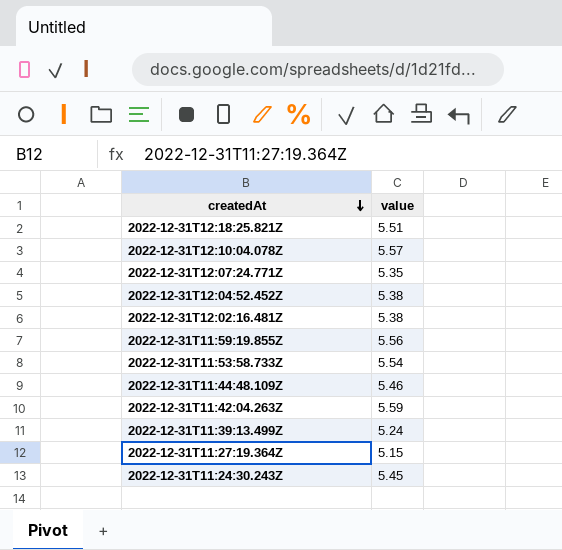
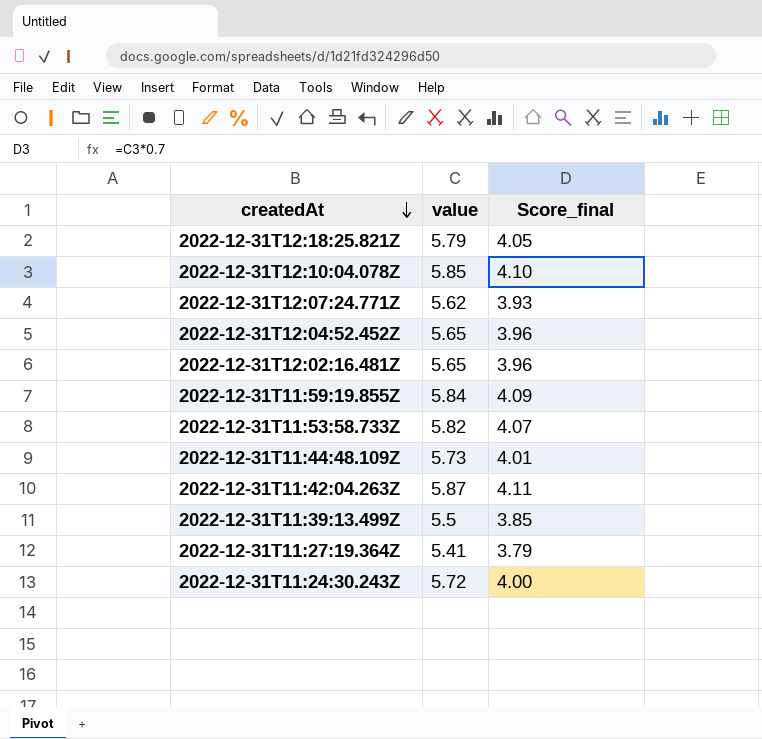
column Score_final | formula: none -> [value] * 0.7
2022-12-31T12:18:25.821Z | value: 5.51 -> 5.79
2022-12-31T12:10:04.078Z | value: 5.57 -> 5.85
2022-12-31T12:07:24.771Z | value: 5.35 -> 5.62
2022-12-31T12:04:52.452Z | value: 5.38 -> 5.65
2022-12-31T12:02:16.481Z | value: 5.38 -> 5.65
2022-12-31T11:59:19.855Z | value: 5.56 -> 5.84
2022-12-31T11:53:58.733Z | value: 5.54 -> 5.82
2022-12-31T11:44:48.109Z | value: 5.46 -> 5.73
2022-12-31T11:42:04.263Z | value: 5.59 -> 5.87
2022-12-31T11:39:13.499Z | value: 5.24 -> 5.5
2022-12-31T11:27:19.364Z | value: 5.15 -> 5.41
2022-12-31T11:24:30.243Z | value: 5.45 -> 5.72

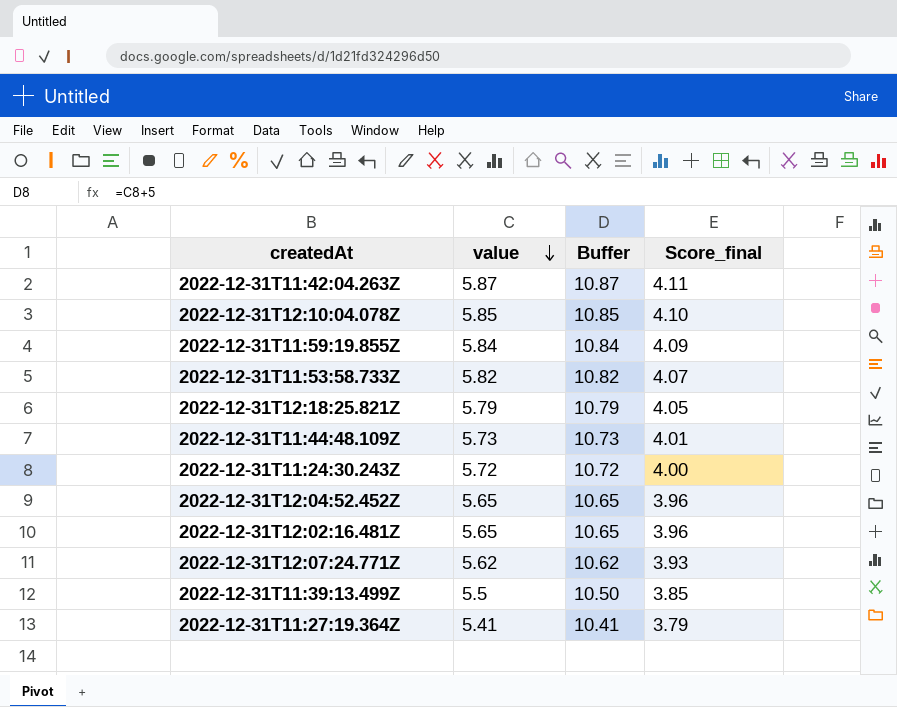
row order: createdAt descending -> value descending
column Buffer | formula: none -> [value] + 5

